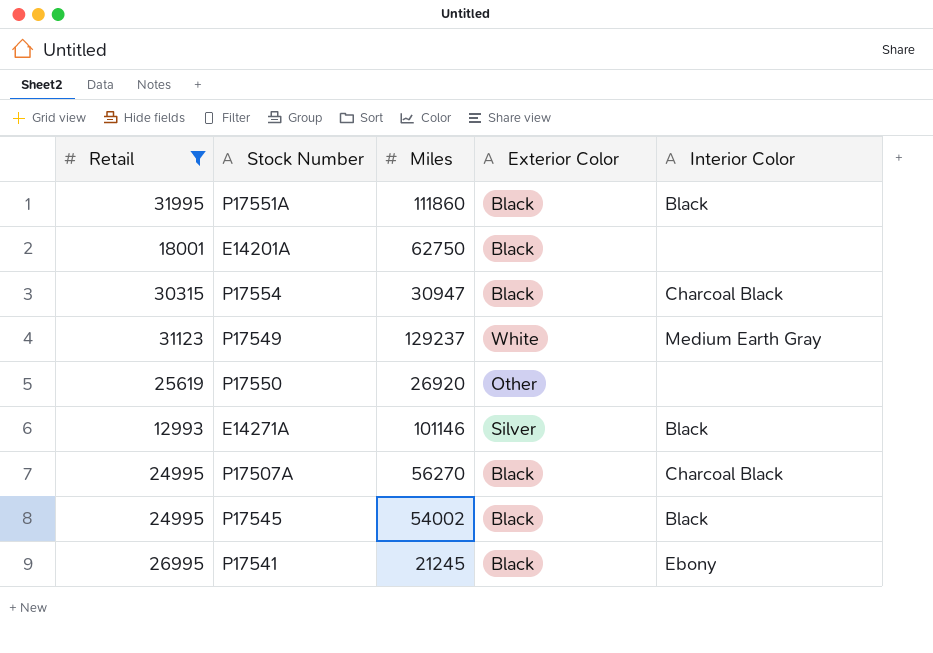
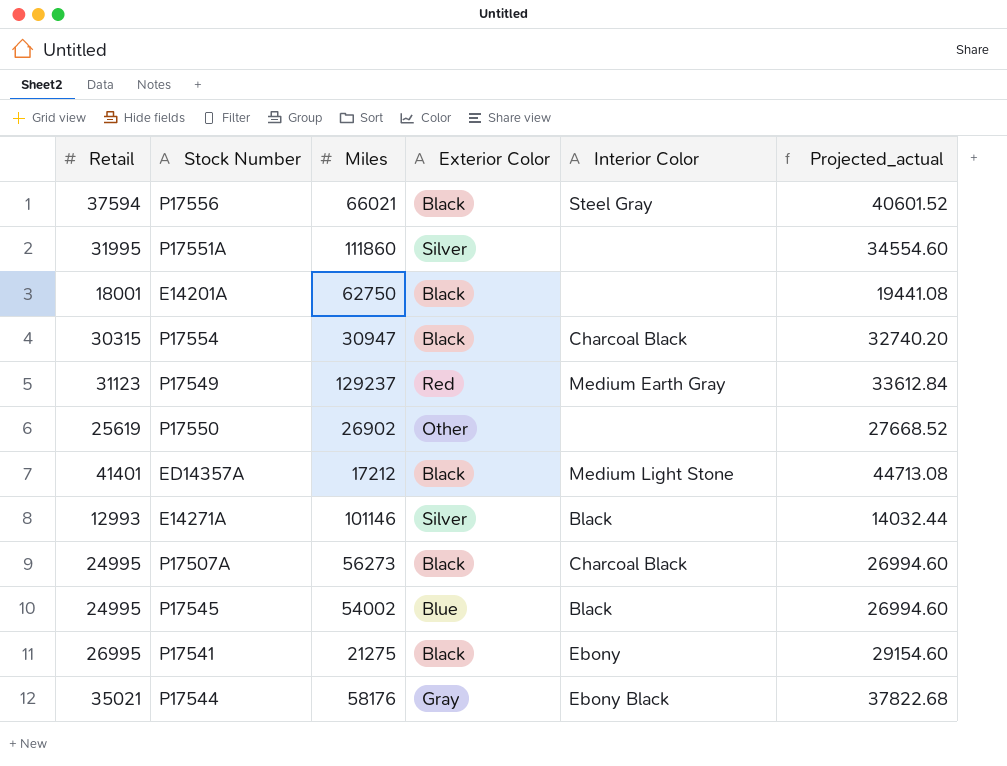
filter: Retail <= 31995 -> none
column Projected_actual | formula: none -> [Retail] * 1.08
P17551A | Exterior Color: Black -> Silver
P17551A | Interior Color: Black -> none
P17549 | Exterior Color: White -> Red
P17550 | Miles: 26920 -> 26902
P17507A | Miles: 56270 -> 56273
P17545 | Exterior Color: Black -> Blue
P17541 | Miles: 21245 -> 21275

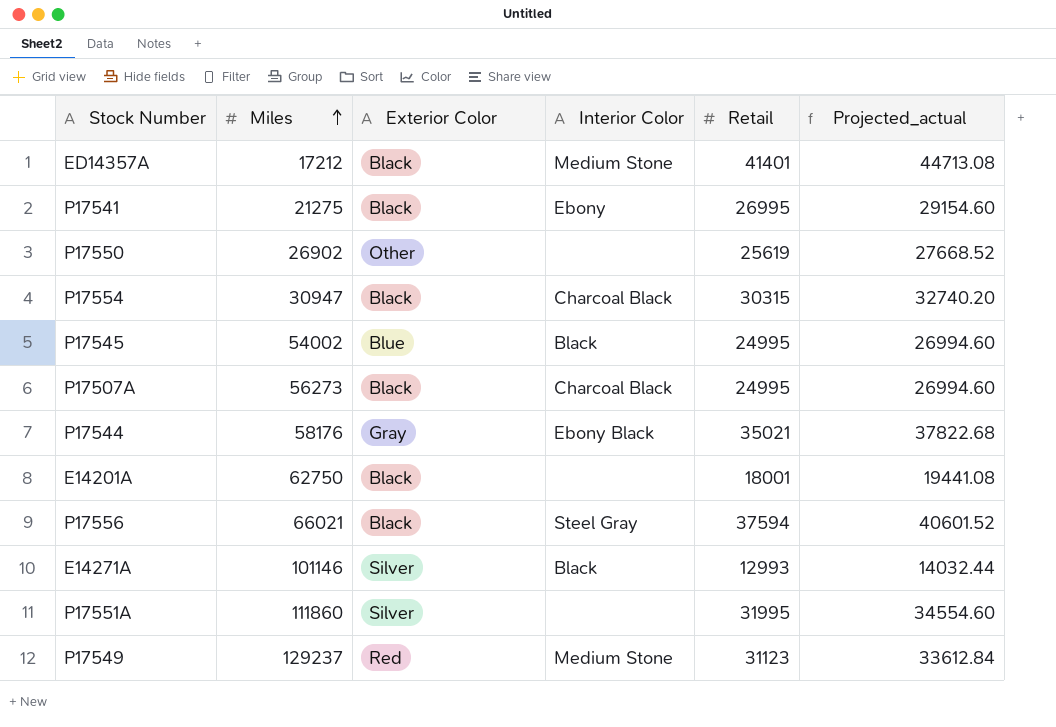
row order: none -> Miles ascending
column Retail | position: 1 -> 5
ED14357A | Interior Color: Medium Light Stone -> Medium Stone
P17549 | Interior Color: Medium Earth Gray -> Medium Stone

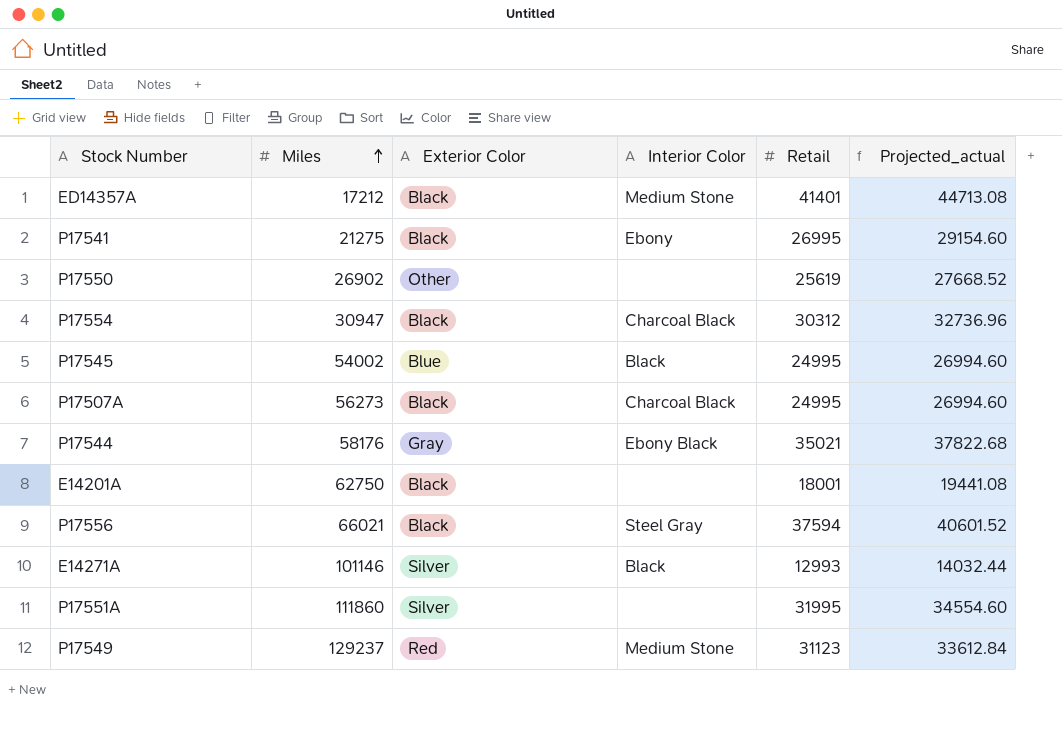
P17554 | Retail: 30315 -> 30312
P17554 | Projected_actual: 32740.20 -> 32736.96

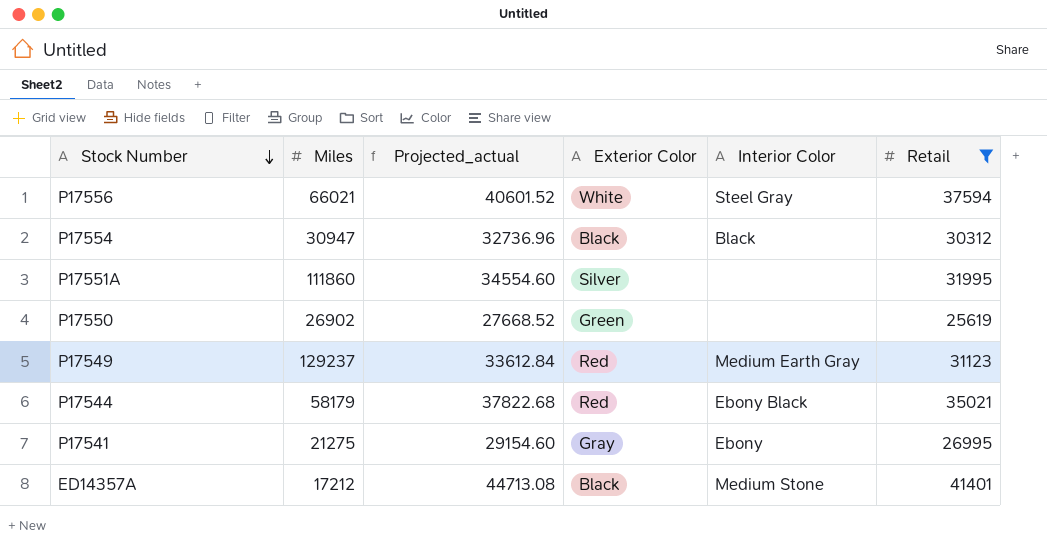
filter: none -> Retail >= 25619
row order: Miles ascending -> Stock Number descending
column Projected_actual | position: 6 -> 3
P17556 | Exterior Color: Black -> White
P17554 | Interior Color: Charcoal Black -> Black
P17550 | Exterior Color: Other -> Green
P17549 | Interior Color: Medium Stone -> Medium Earth Gray
P17544 | Miles: 58176 -> 58179
P17544 | Exterior Color: Gray -> Red
P17541 | Exterior Color: Black -> Gray

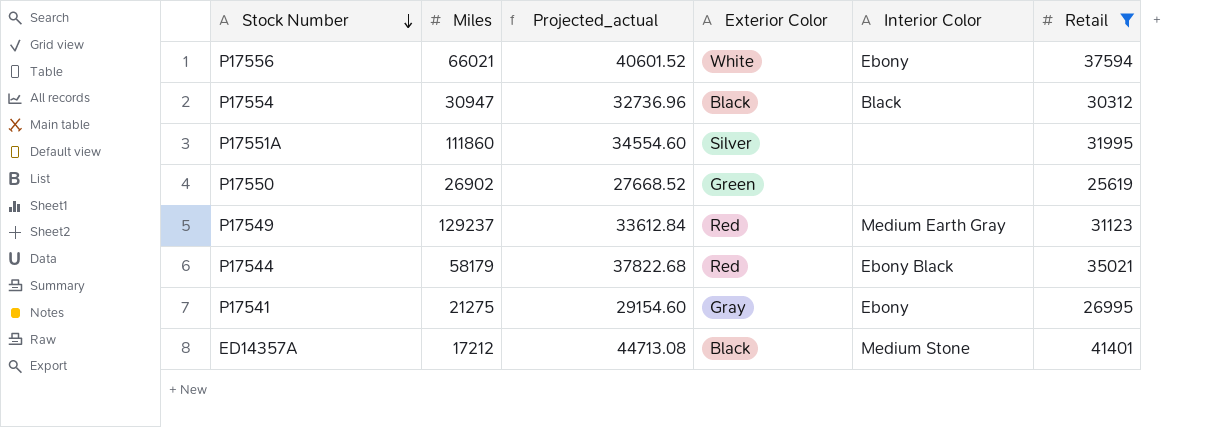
P17556 | Interior Color: Steel Gray -> Ebony

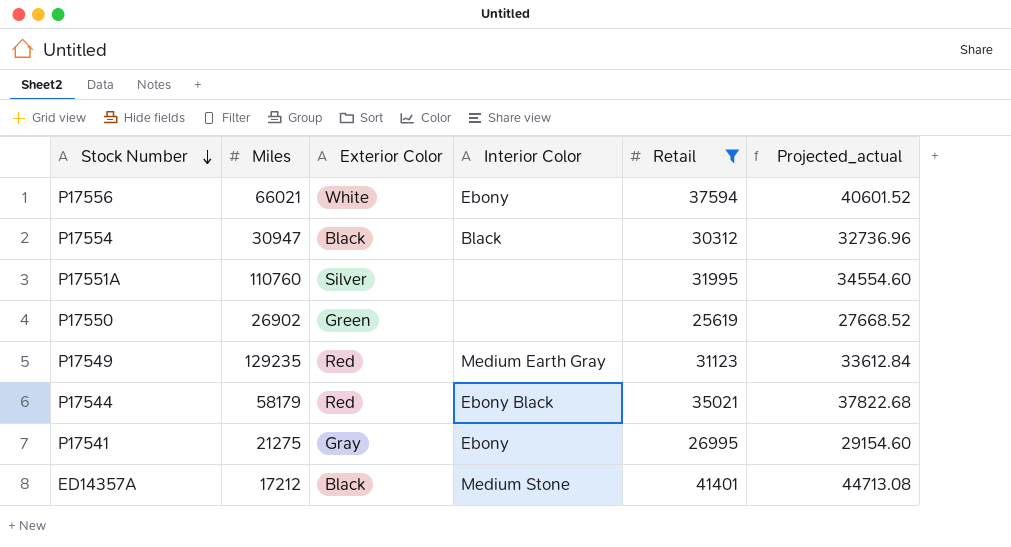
column Projected_actual | position: 3 -> 6
P17551A | Miles: 111860 -> 110760
P17549 | Miles: 129237 -> 129235

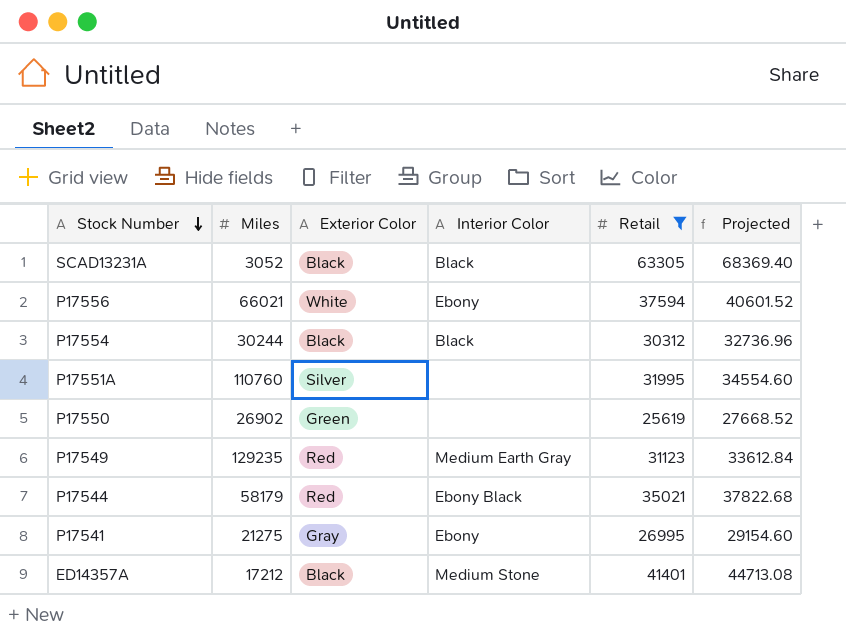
column name: Projected_actual -> Projected
row SCAD13231A: none -> 3052 | Black | Black | 63305 | 68369.40
P17554 | Miles: 30947 -> 30244

